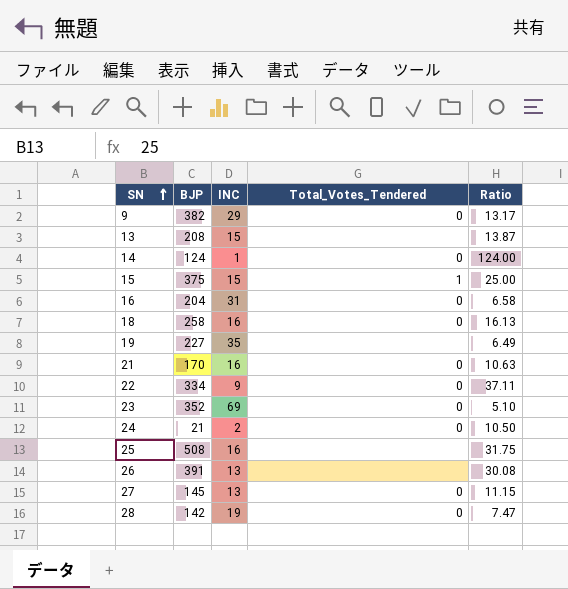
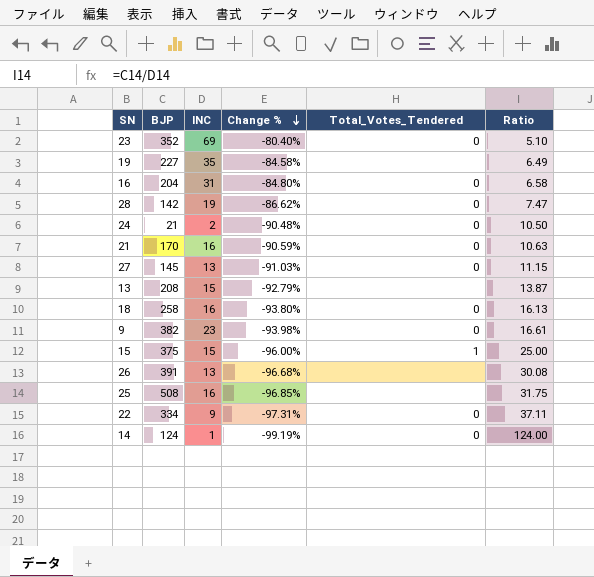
row order: SN ascending -> Change % descending
column Change % | formula: none -> ([INC] - [BJP]) / [BJP]
9 | INC: 29 -> 23
9 | Ratio: 13.17 -> 16.61

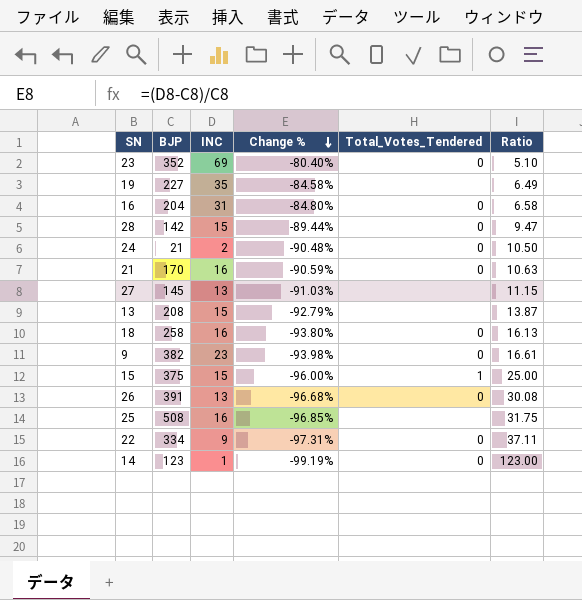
28 | INC: 19 -> 15
28 | Change %: -86.62% -> -89.44%
28 | Ratio: 7.47 -> 9.47
27 | Total_Votes_Tendered: 0 -> none
26 | Total_Votes_Tendered: none -> 0
14 | BJP: 124 -> 123
14 | Ratio: 124.00 -> 123.00

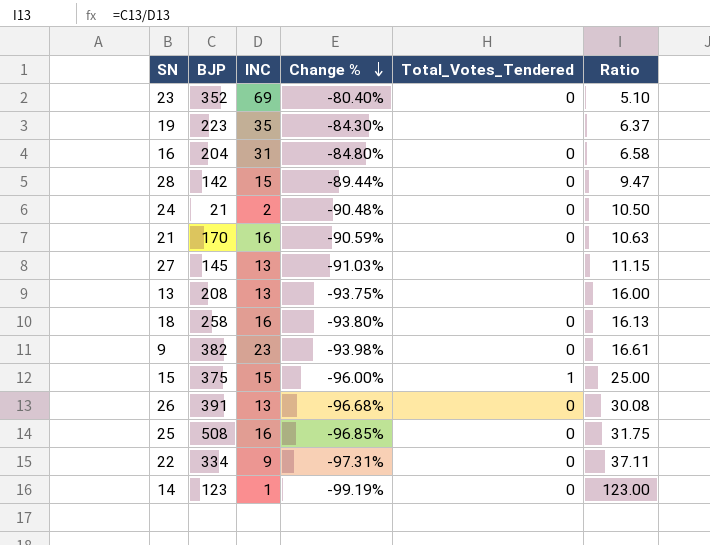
19 | BJP: 227 -> 223
19 | Change %: -84.58% -> -84.30%
19 | Ratio: 6.49 -> 6.37
13 | INC: 15 -> 13
13 | Change %: -92.79% -> -93.75%
13 | Ratio: 13.87 -> 16.00
25 | Total_Votes_Tendered: none -> 0

